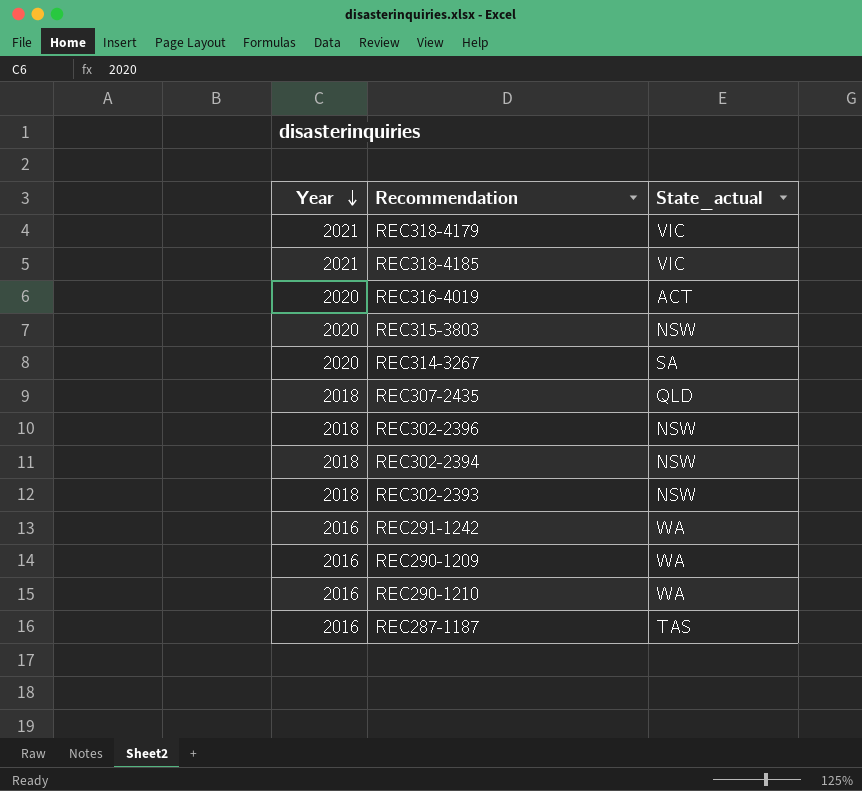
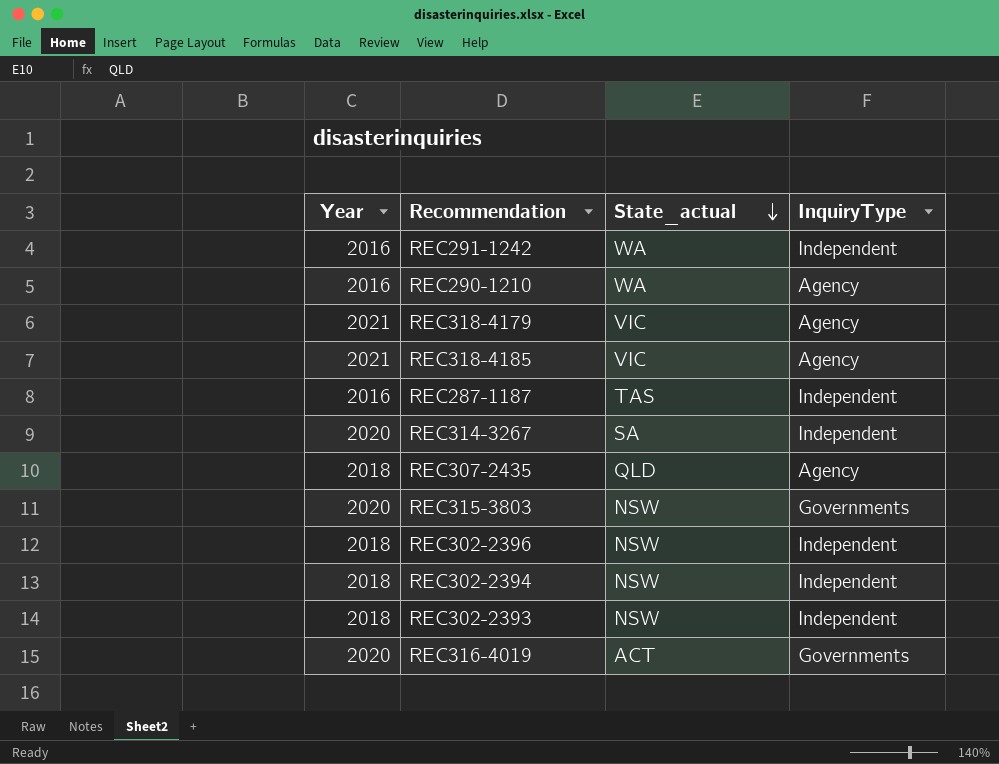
row order: Year descending -> State_actual descending
column InquiryType | position: none -> 4
row REC290-1209: 2016 | WA -> none

